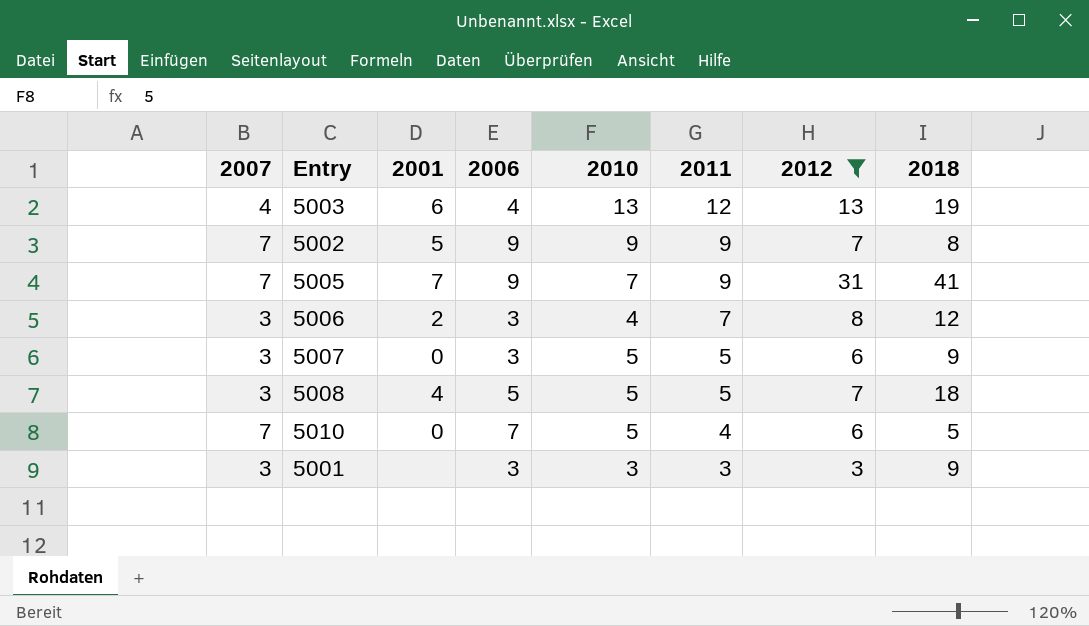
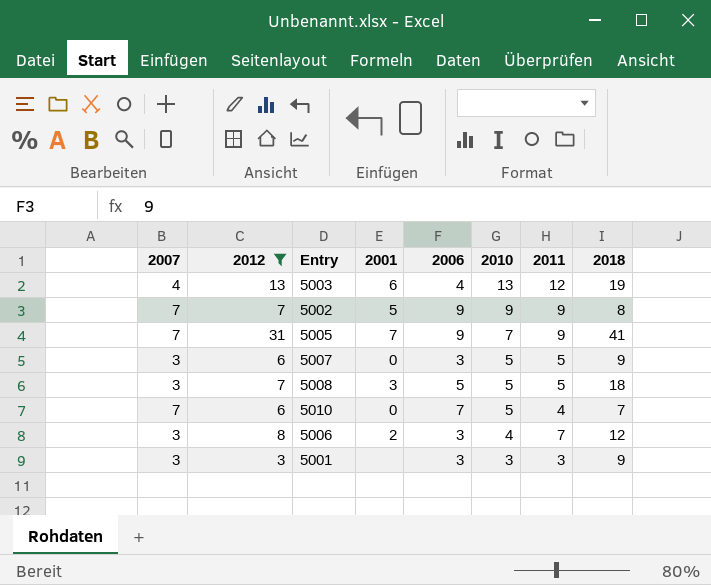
row order: 2011 descending -> 2010 descending
column 2012 | position: 7 -> 2
5008 | 2001: 4 -> 3
5010 | 2018: 5 -> 7

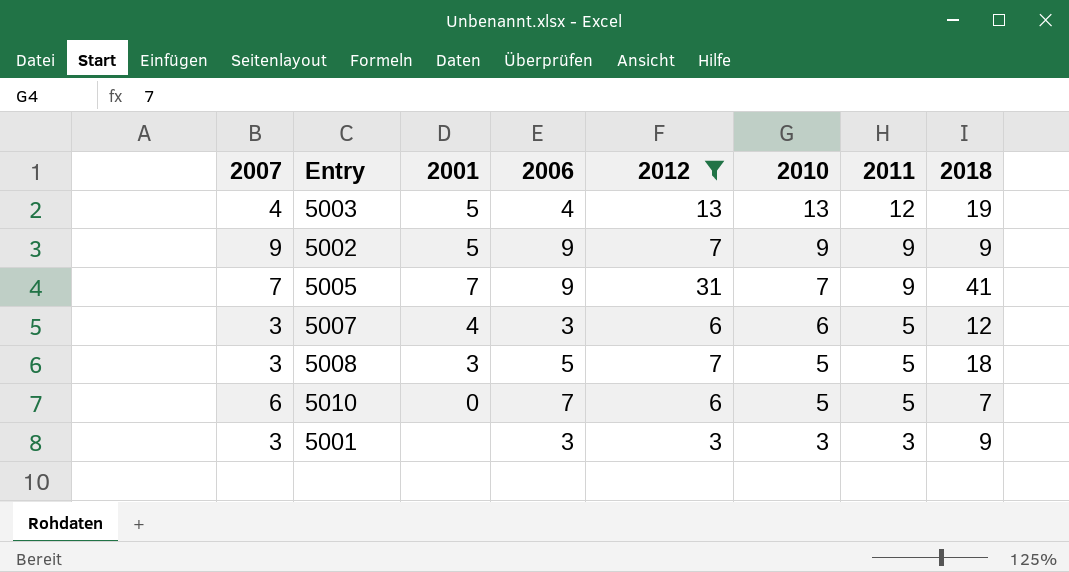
column 2012 | position: 2 -> 5
row 5006: 3 | 8 | 2 | 3 | 4 | 7 | 12 -> none
5003 | 2001: 6 -> 5
5002 | 2007: 7 -> 9
5002 | 2018: 8 -> 9
5007 | 2001: 0 -> 4
5007 | 2010: 5 -> 6
5007 | 2018: 9 -> 12
5010 | 2007: 7 -> 6
5010 | 2011: 4 -> 5

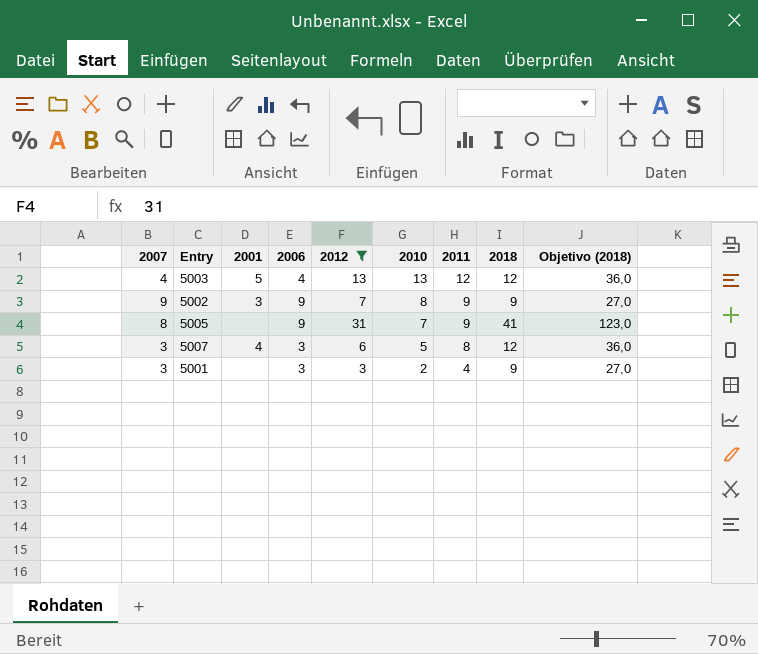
column Objetivo (2018) | formula: none -> [2018] * 3
row 5008: 3 | 3 | 5 | 7 | 5 | 5 | 18 -> none
row 5010: 6 | 0 | 7 | 6 | 5 | 5 | 7 -> none
5003 | 2018: 19 -> 12
5002 | 2001: 5 -> 3
5002 | 2010: 9 -> 8
5005 | 2007: 7 -> 8
5005 | 2001: 7 -> none
5007 | 2010: 6 -> 5
5007 | 2011: 5 -> 8
5001 | 2010: 3 -> 2
5001 | 2011: 3 -> 4

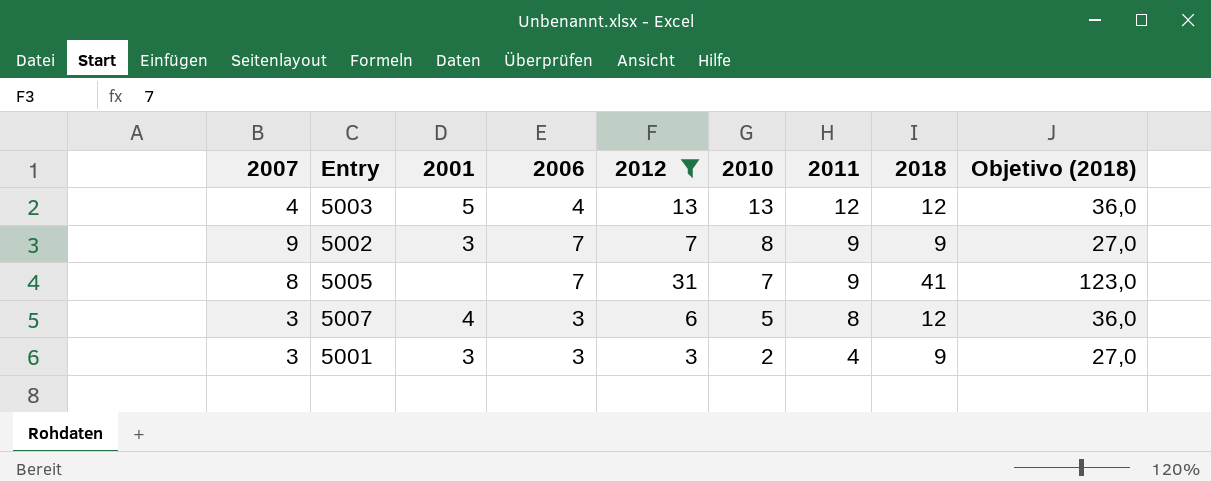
5002 | 2006: 9 -> 7
5005 | 2006: 9 -> 7
5001 | 2001: none -> 3

